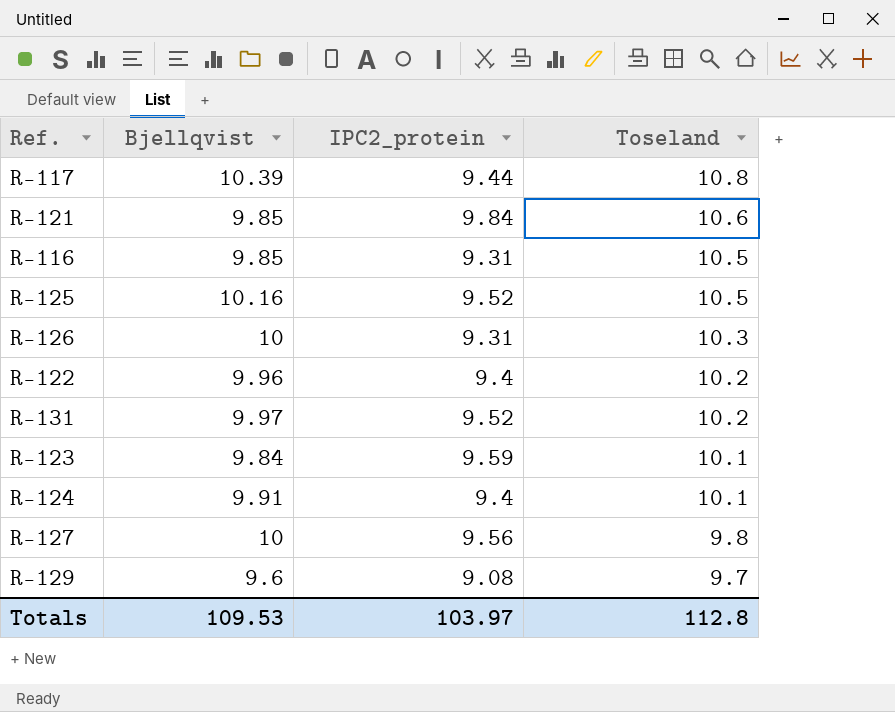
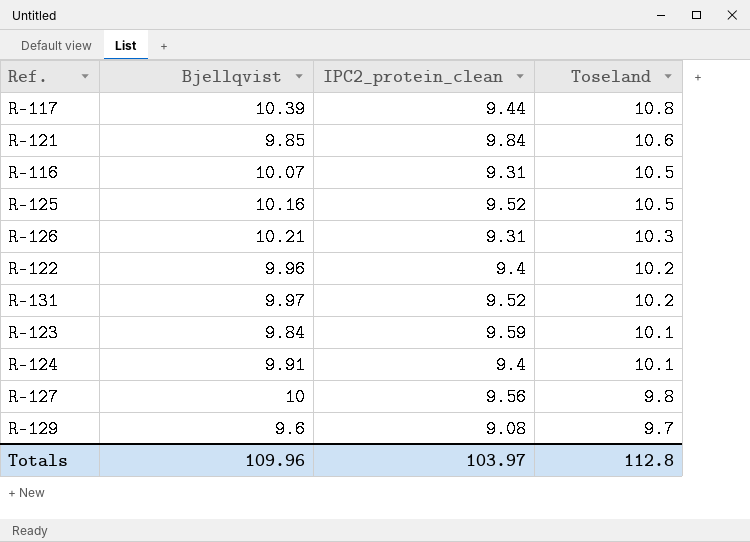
column name: IPC2_protein -> IPC2_protein_clean
R-116 | Bjellqvist: 9.85 -> 10.07
R-126 | Bjellqvist: 10 -> 10.21
Totals | Bjellqvist: 109.53 -> 109.96

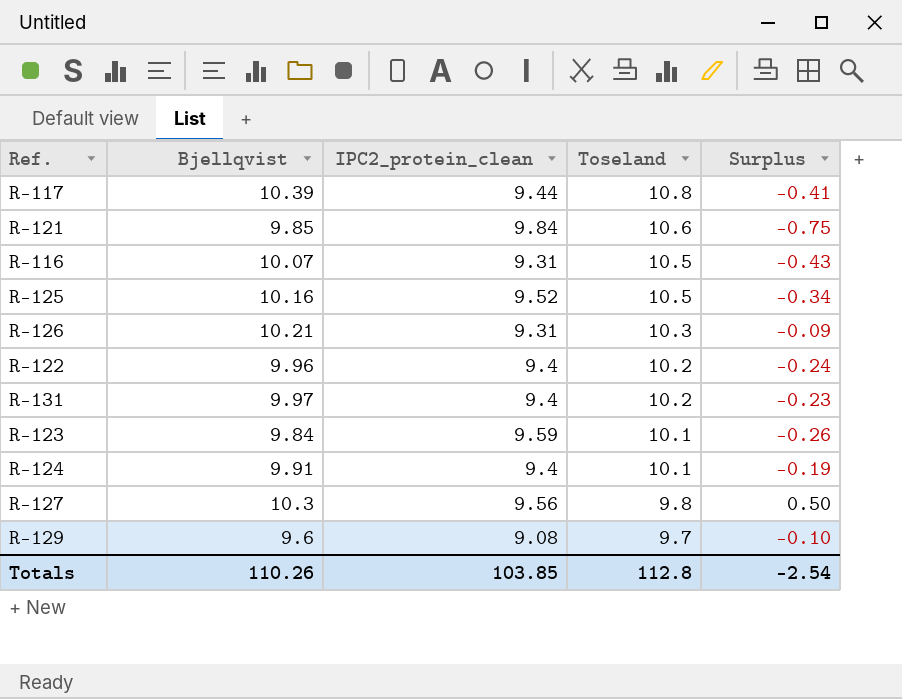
column Surplus | formula: none -> [Bjellqvist] - [Toseland]
R-131 | IPC2_protein_clean: 9.52 -> 9.4
R-127 | Bjellqvist: 10 -> 10.3
Totals | Bjellqvist: 109.96 -> 110.26
Totals | IPC2_protein_clean: 103.97 -> 103.85

